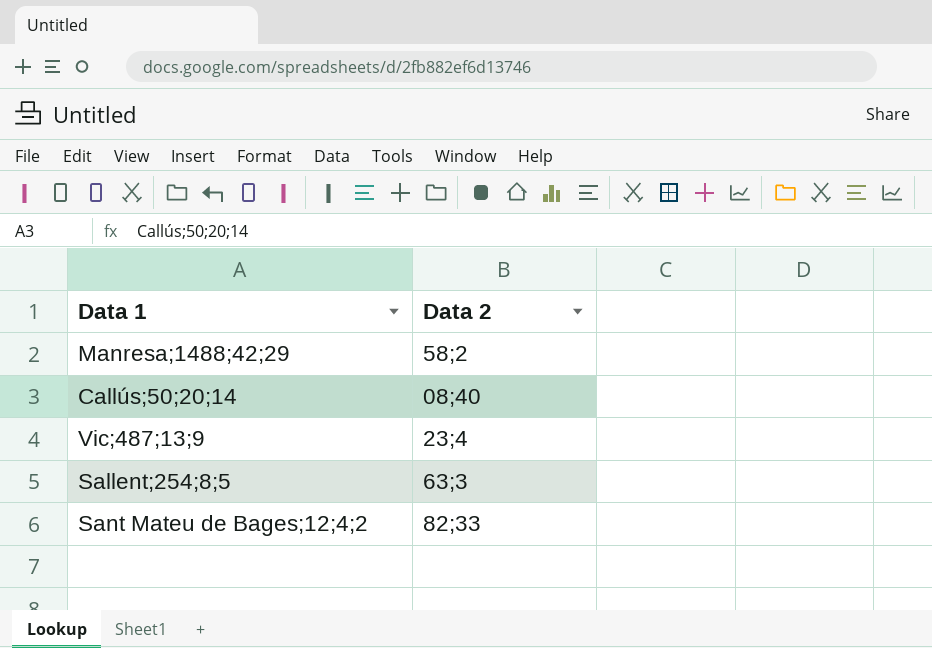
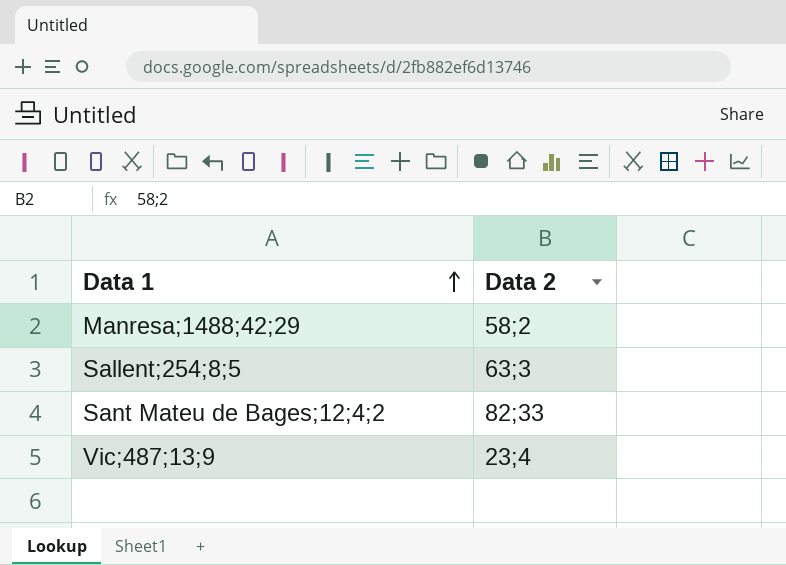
row order: none -> Data 1 ascending
row Callús;50;20;14: 08;40 -> none

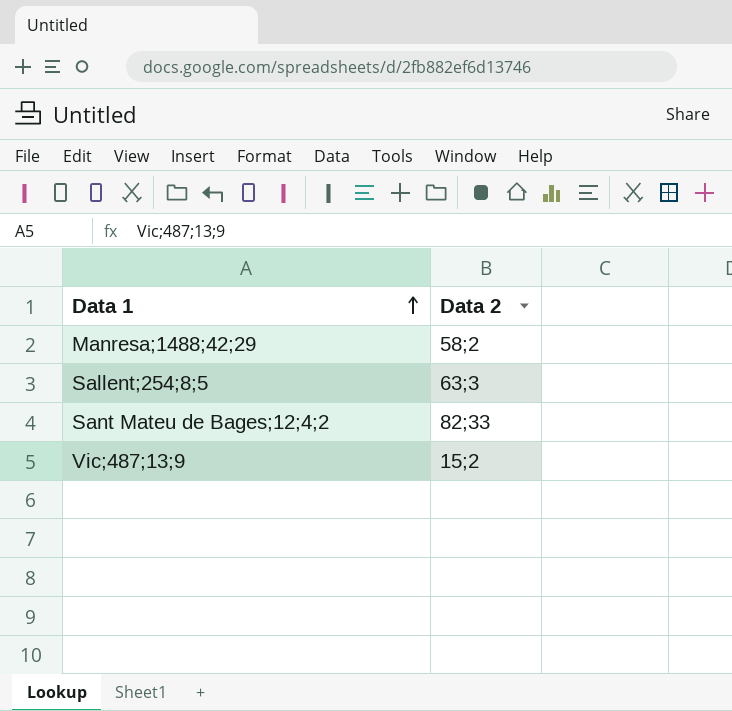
Vic;487;13;9 | Data 2: 23;4 -> 15;2

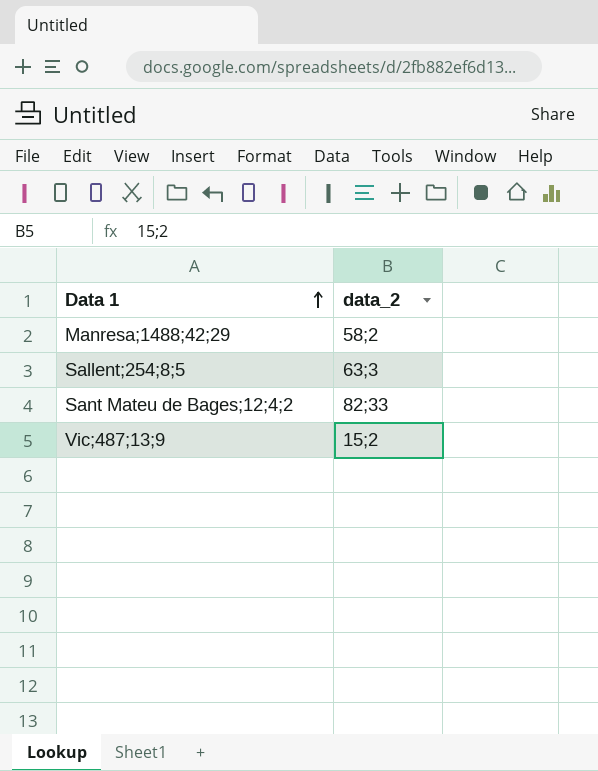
column name: Data 2 -> data_2

